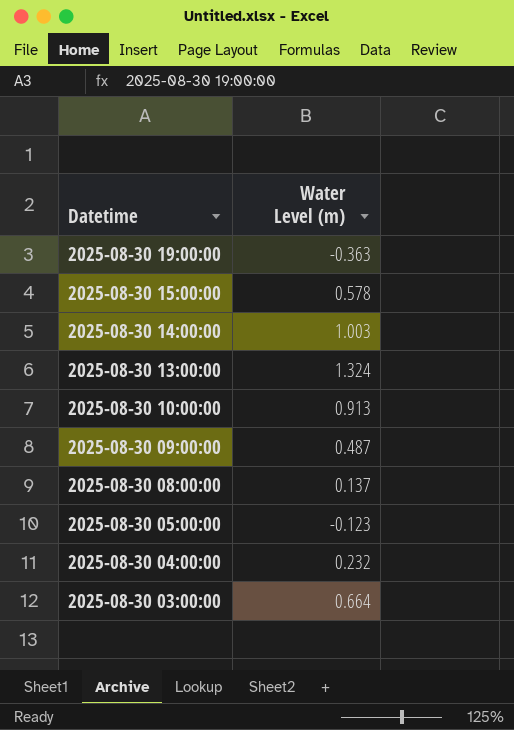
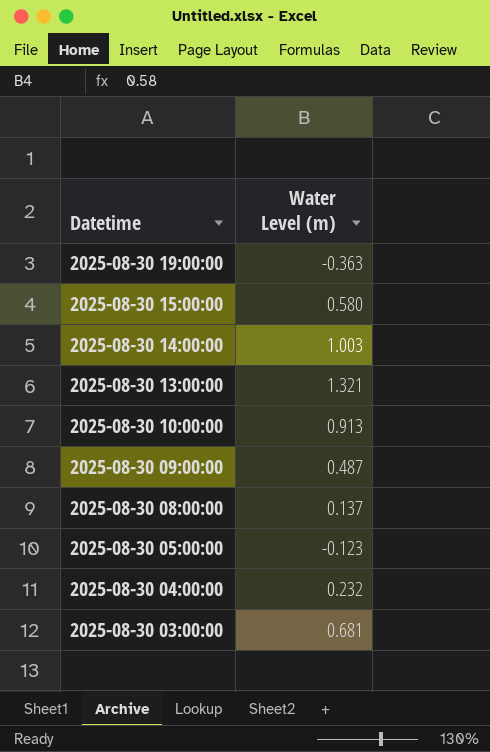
2025-08-30 15:00:00 | Water Level (m): 0.578 -> 0.580
2025-08-30 13:00:00 | Water Level (m): 1.324 -> 1.321
2025-08-30 03:00:00 | Water Level (m): 0.664 -> 0.681

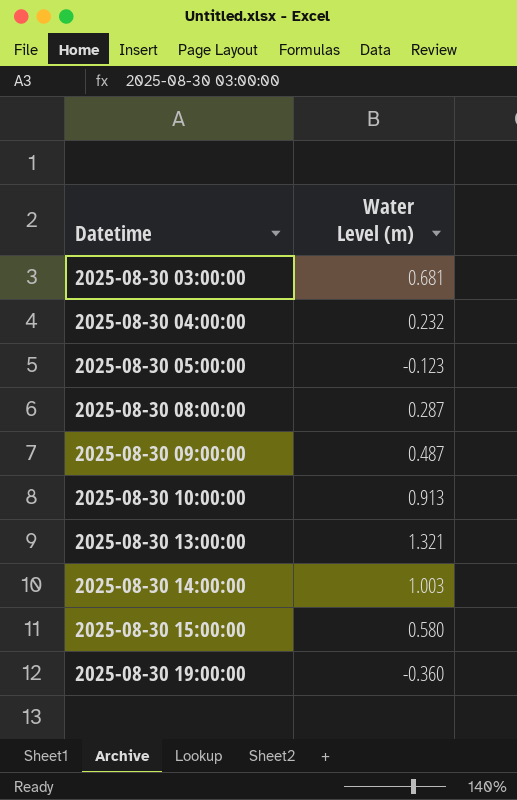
row order: Datetime descending -> Datetime ascending
2025-08-30 08:00:00 | Water Level (m): 0.137 -> 0.287
2025-08-30 19:00:00 | Water Level (m): -0.363 -> -0.360

